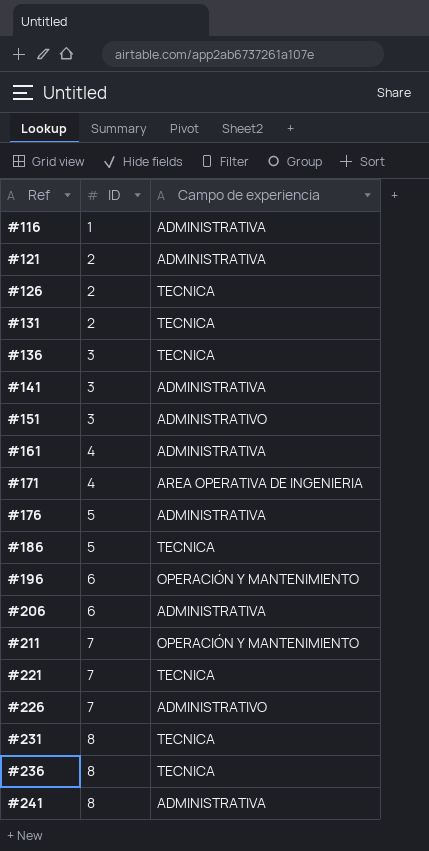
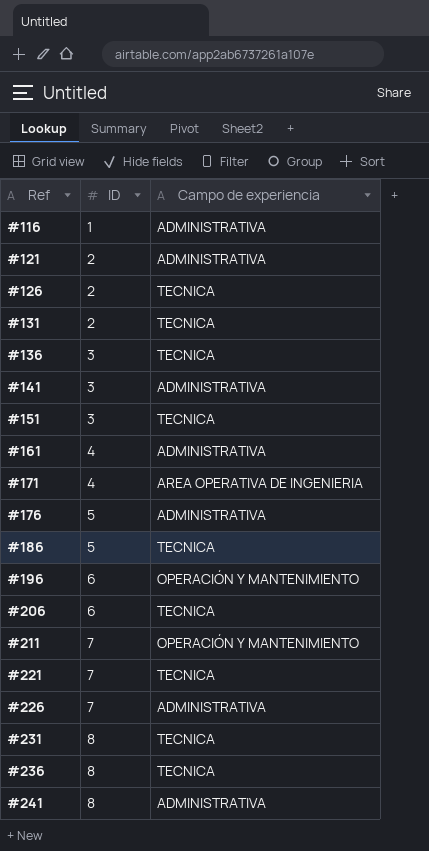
#151 | Campo de experiencia: ADMINISTRATIVO -> TECNICA
#206 | Campo de experiencia: ADMINISTRATIVA -> TECNICA
#226 | Campo de experiencia: ADMINISTRATIVO -> ADMINISTRATIVA

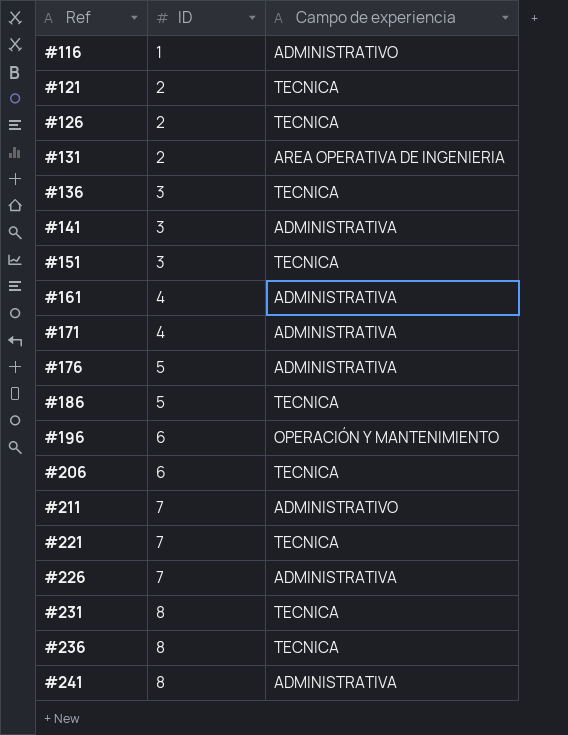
#116 | Campo de experiencia: ADMINISTRATIVA -> ADMINISTRATIVO
#121 | Campo de experiencia: ADMINISTRATIVA -> TECNICA
#131 | Campo de experiencia: TECNICA -> AREA OPERATIVA DE INGENIERIA
#171 | Campo de experiencia: AREA OPERATIVA DE INGENIERIA -> ADMINISTRATIVA
#211 | Campo de experiencia: OPERACIÓN Y MANTENIMIENTO -> ADMINISTRATIVO

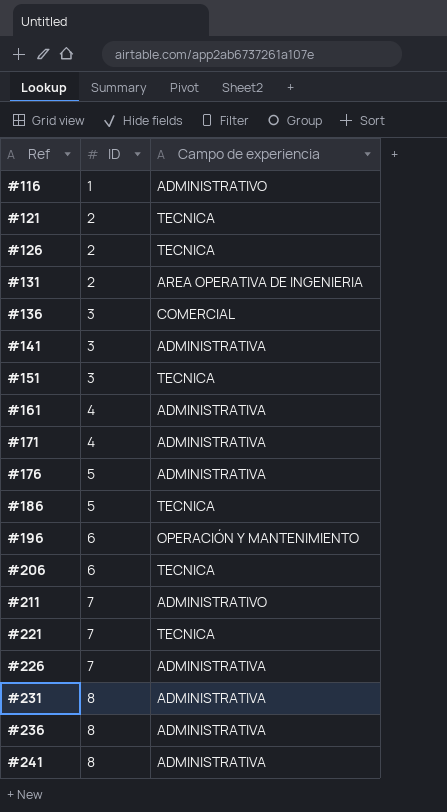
#136 | Campo de experiencia: TECNICA -> COMERCIAL
#231 | Campo de experiencia: TECNICA -> ADMINISTRATIVA
#236 | Campo de experiencia: TECNICA -> ADMINISTRATIVA

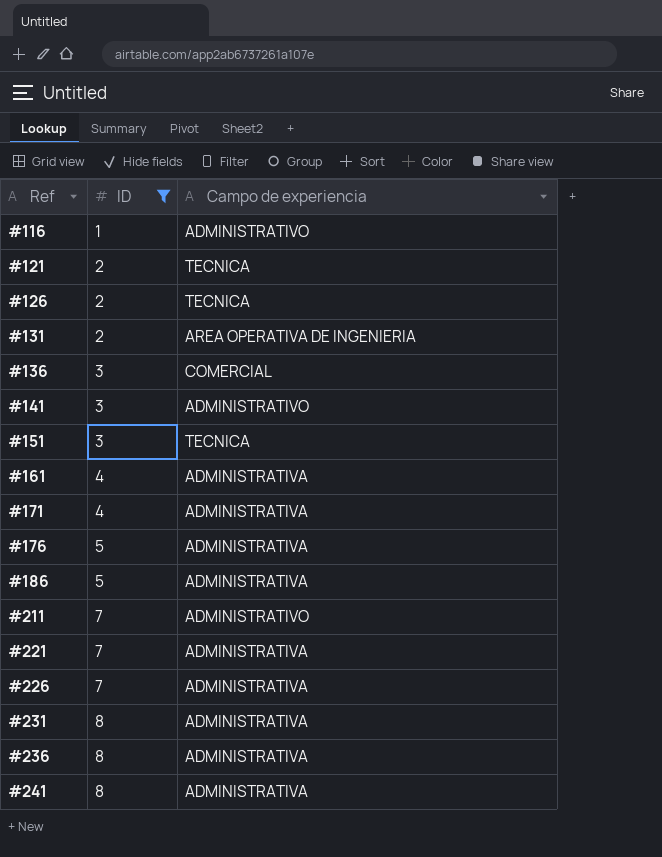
filter: none -> ID != 6
#141 | Campo de experiencia: ADMINISTRATIVA -> ADMINISTRATIVO
#186 | Campo de experiencia: TECNICA -> ADMINISTRATIVA
#221 | Campo de experiencia: TECNICA -> ADMINISTRATIVA

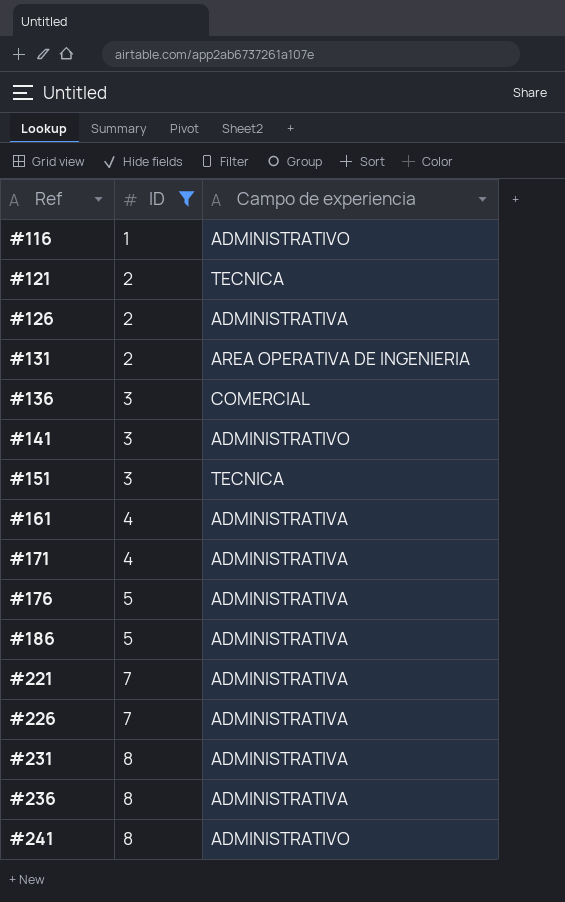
row #211: 7 | ADMINISTRATIVO -> none
#126 | Campo de experiencia: TECNICA -> ADMINISTRATIVA
#241 | Campo de experiencia: ADMINISTRATIVA -> ADMINISTRATIVO

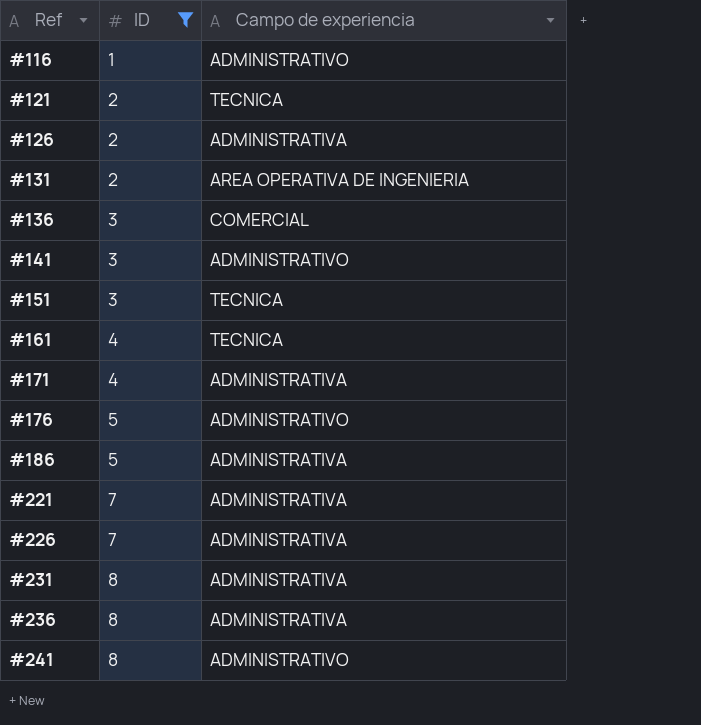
#161 | Campo de experiencia: ADMINISTRATIVA -> TECNICA
#176 | Campo de experiencia: ADMINISTRATIVA -> ADMINISTRATIVO

